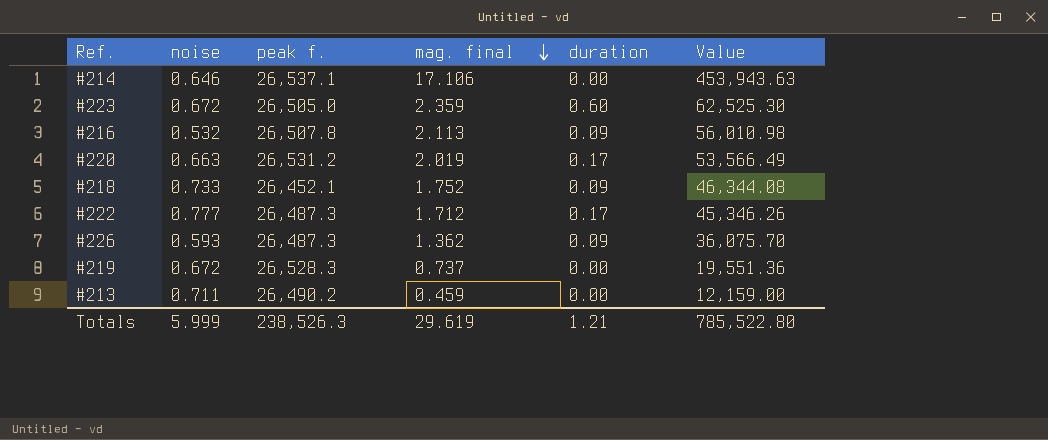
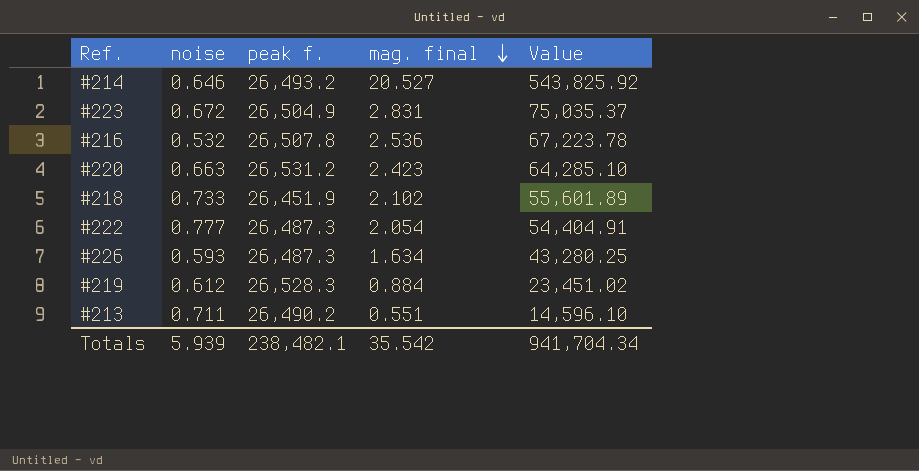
column duration | position: 5 -> none
#214 | peak f.: 26,537.1 -> 26,493.2
#214 | mag. final: 17.106 -> 20.527
#214 | Value: 453,943.63 -> 543,825.92
#223 | peak f.: 26,505.0 -> 26,504.9
#223 | mag. final: 2.359 -> 2.831
#223 | Value: 62,525.30 -> 75,035.37
#216 | mag. final: 2.113 -> 2.536
#216 | Value: 56,010.98 -> 67,223.78
#220 | mag. final: 2.019 -> 2.423
#220 | Value: 53,566.49 -> 64,285.10
#218 | peak f.: 26,452.1 -> 26,451.9
#218 | mag. final: 1.752 -> 2.102
#218 | Value: 46,344.08 -> 55,601.89
#222 | mag. final: 1.712 -> 2.054
#222 | Value: 45,346.26 -> 54,404.91
#226 | mag. final: 1.362 -> 1.634
#226 | Value: 36,075.70 -> 43,280.25
#219 | noise: 0.672 -> 0.612
#219 | mag. final: 0.737 -> 0.884
#219 | Value: 19,551.36 -> 23,451.02
#213 | mag. final: 0.459 -> 0.551
#213 | Value: 12,159.00 -> 14,596.10
Totals | noise: 5.999 -> 5.939
Totals | peak f.: 238,526.3 -> 238,482.1
Totals | mag. final: 29.619 -> 35.542
Totals | Value: 785,522.80 -> 941,704.34

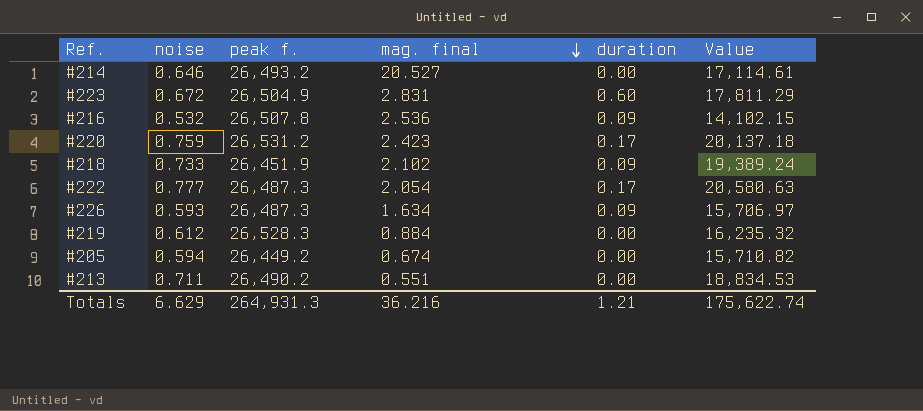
column duration | position: none -> 5
column Value | formula: [peak f.] * [mag. final] -> [noise] * [peak f.]
#220 | noise: 0.663 -> 0.759
row #205: none -> 0.594 | 26,449.2 | 0.674 | 0.00 | 15,710.82
Totals | noise: 5.939 -> 6.629
Totals | peak f.: 238,482.1 -> 264,931.3
Totals | mag. final: 35.542 -> 36.216
Totals | Value: 941,704.34 -> 175,622.74

